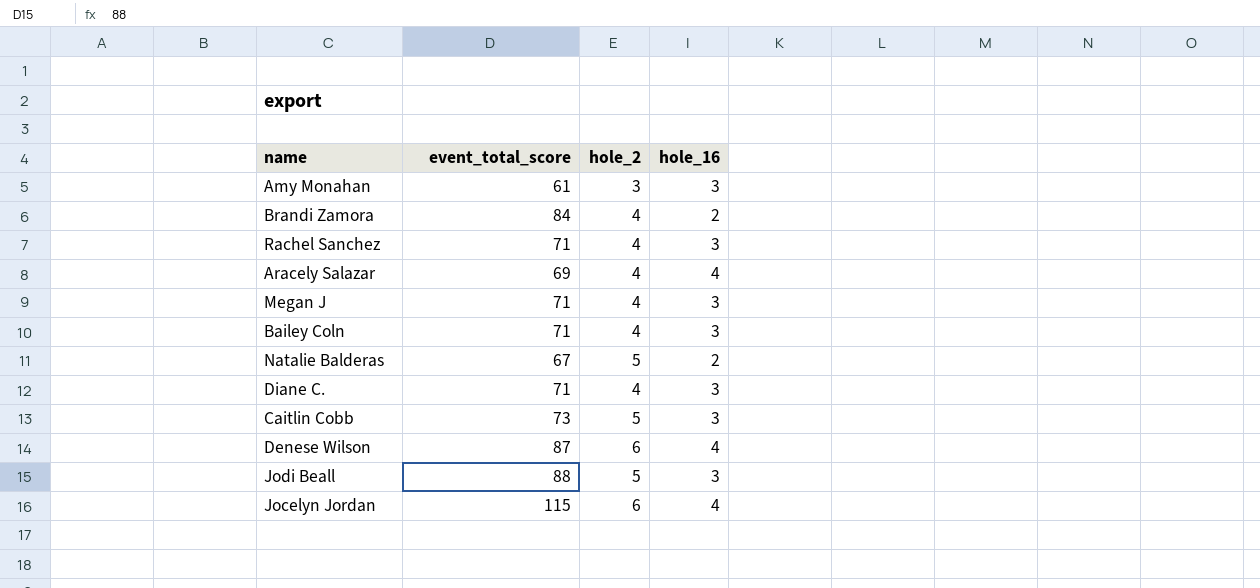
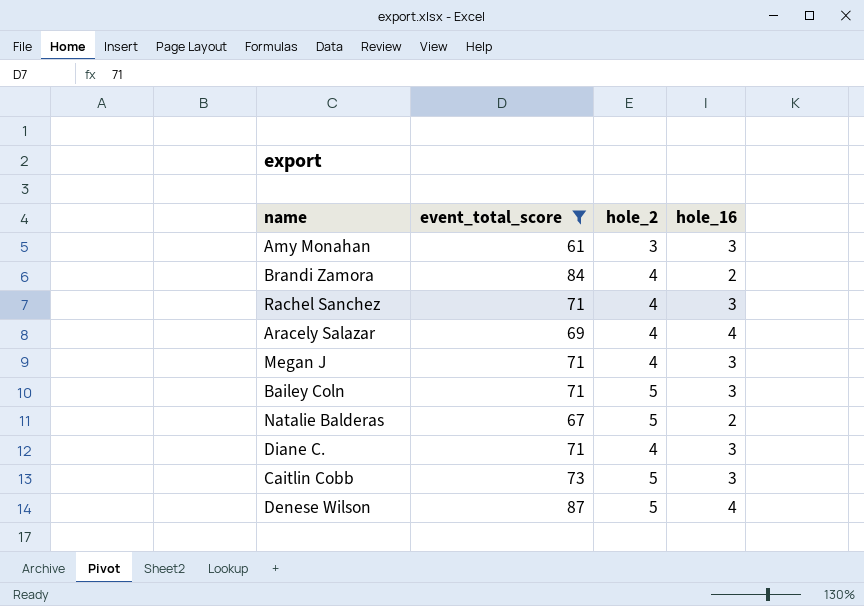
filter: none -> event_total_score <= 87
Bailey Coln | hole_2: 4 -> 5
Denese Wilson | hole_2: 6 -> 5

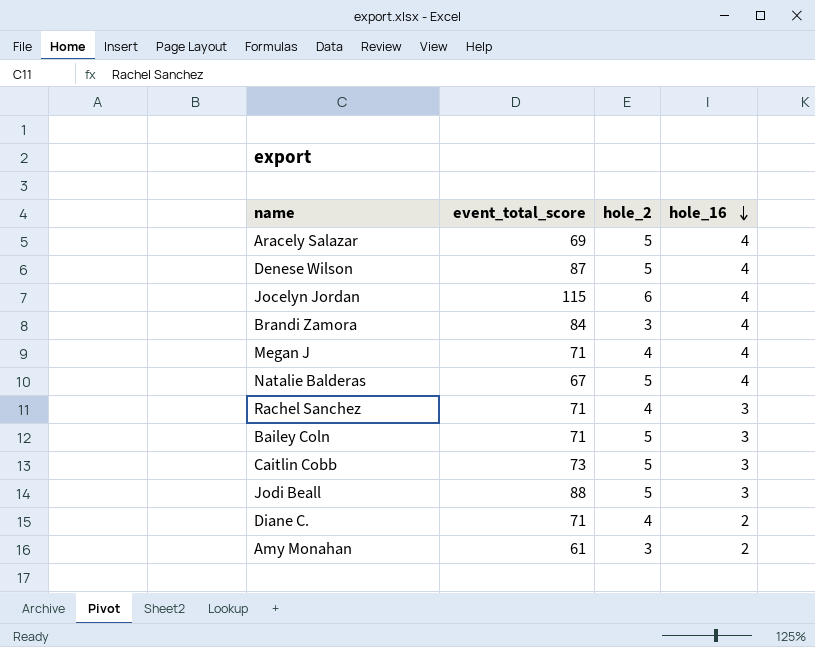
filter: event_total_score <= 87 -> none
row order: none -> hole_16 descending
Aracely Salazar | hole_2: 4 -> 5
Brandi Zamora | hole_2: 4 -> 3
Brandi Zamora | hole_16: 2 -> 4
Megan J | hole_16: 3 -> 4
Natalie Balderas | hole_16: 2 -> 4
Diane C. | hole_16: 3 -> 2
Amy Monahan | hole_16: 3 -> 2

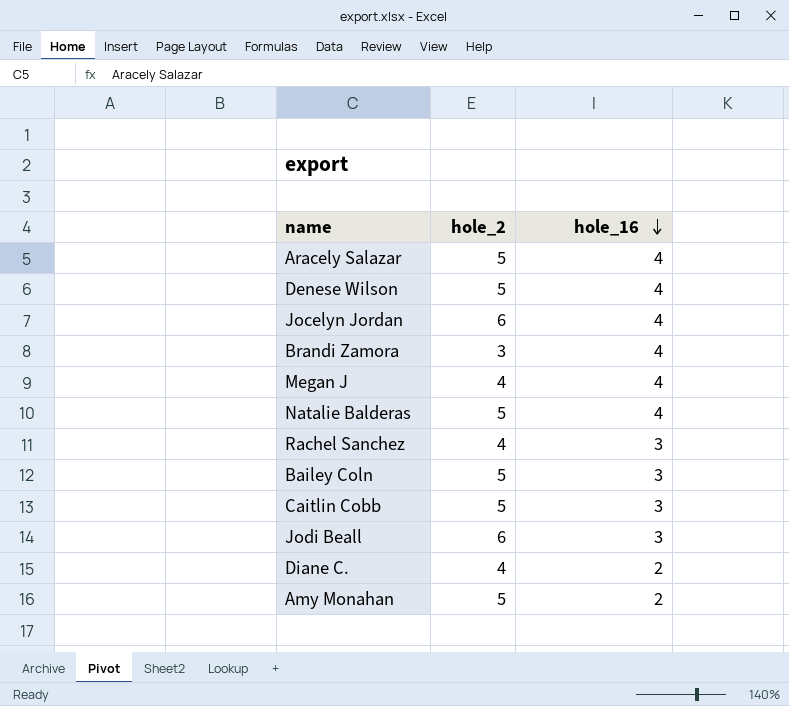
column event_total_score | position: 2 -> none
Jodi Beall | hole_2: 5 -> 6
Amy Monahan | hole_2: 3 -> 5

